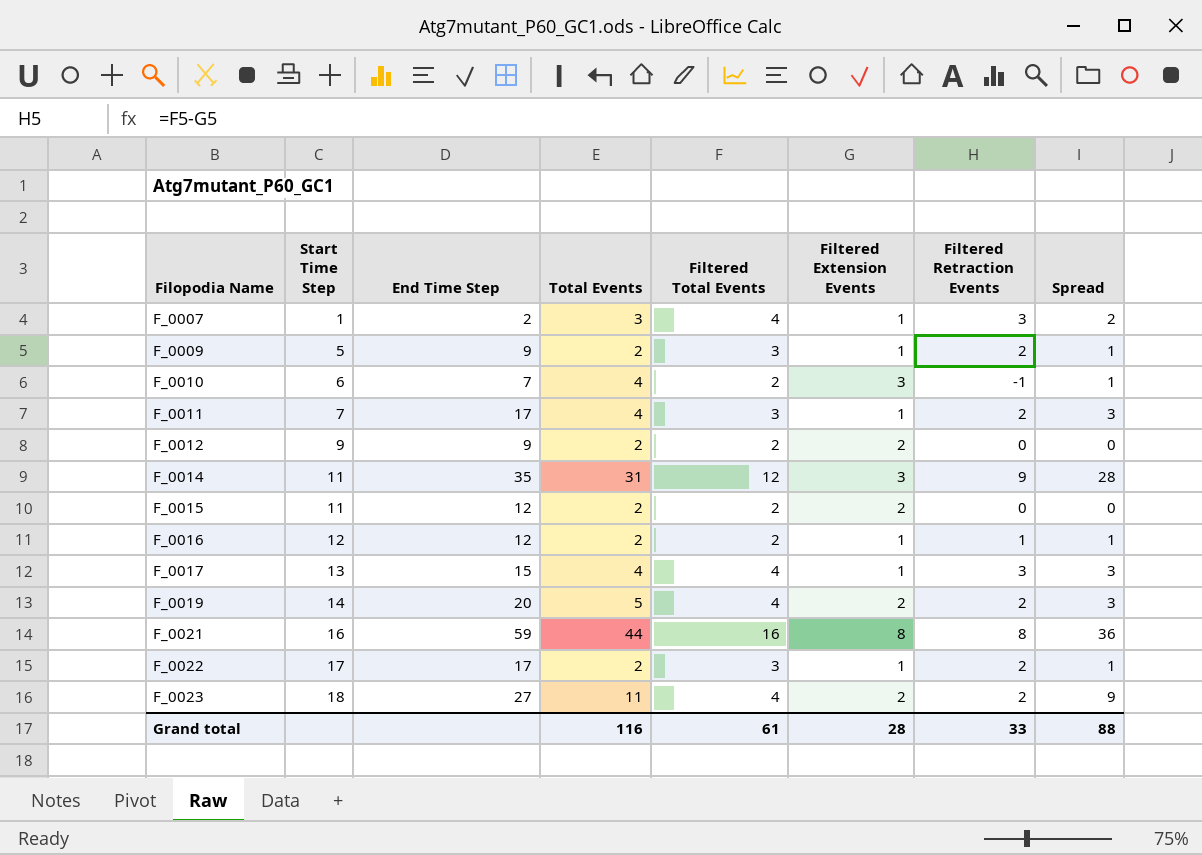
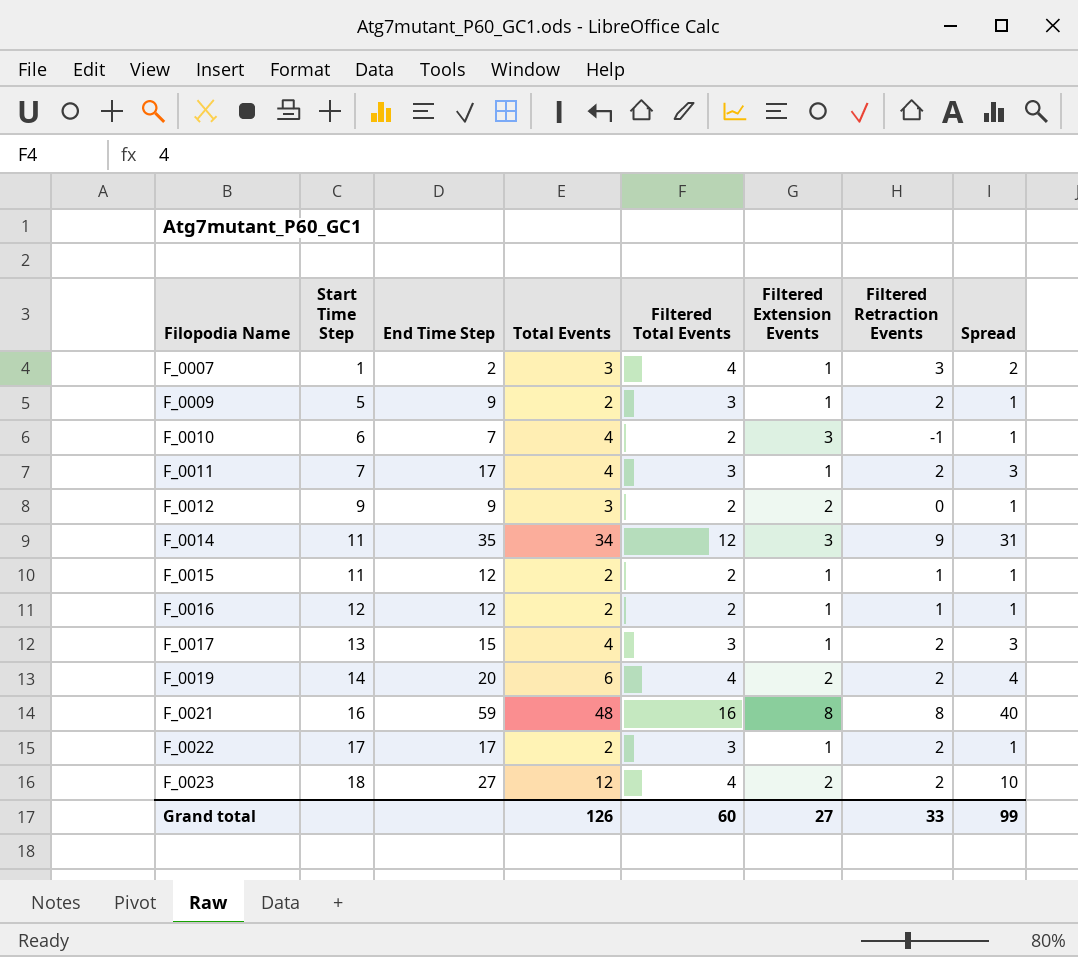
F_0012 | Total Events: 2 -> 3
F_0012 | Spread: 0 -> 1
F_0014 | Total Events: 31 -> 34
F_0014 | Spread: 28 -> 31
F_0015 | Filtered Extension Events: 2 -> 1
F_0015 | Filtered Retraction Events: 0 -> 1
F_0015 | Spread: 0 -> 1
F_0017 | Filtered Total Events: 4 -> 3
F_0017 | Filtered Retraction Events: 3 -> 2
F_0019 | Total Events: 5 -> 6
F_0019 | Spread: 3 -> 4
F_0021 | Total Events: 44 -> 48
F_0021 | Spread: 36 -> 40
F_0023 | Total Events: 11 -> 12
F_0023 | Spread: 9 -> 10
Grand total | Total Events: 116 -> 126
Grand total | Filtered Total Events: 61 -> 60
Grand total | Filtered Extension Events: 28 -> 27
Grand total | Spread: 88 -> 99

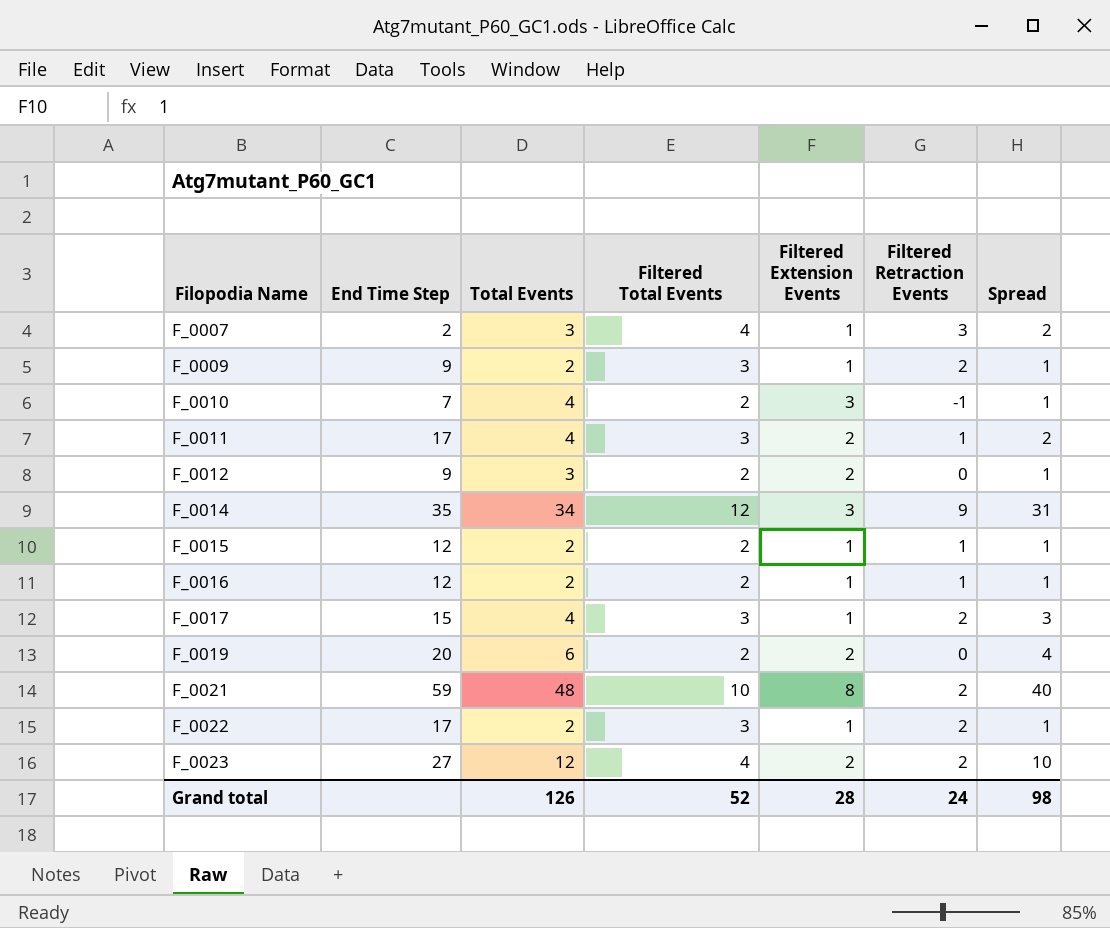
column Start Time Step | position: 2 -> none
F_0011 | Filtered Extension Events: 1 -> 2
F_0011 | Filtered Retraction Events: 2 -> 1
F_0011 | Spread: 3 -> 2
F_0019 | Filtered Total Events: 4 -> 2
F_0019 | Filtered Retraction Events: 2 -> 0
F_0021 | Filtered Total Events: 16 -> 10
F_0021 | Filtered Retraction Events: 8 -> 2
Grand total | Filtered Total Events: 60 -> 52
Grand total | Filtered Extension Events: 27 -> 28
Grand total | Filtered Retraction Events: 33 -> 24
Grand total | Spread: 99 -> 98

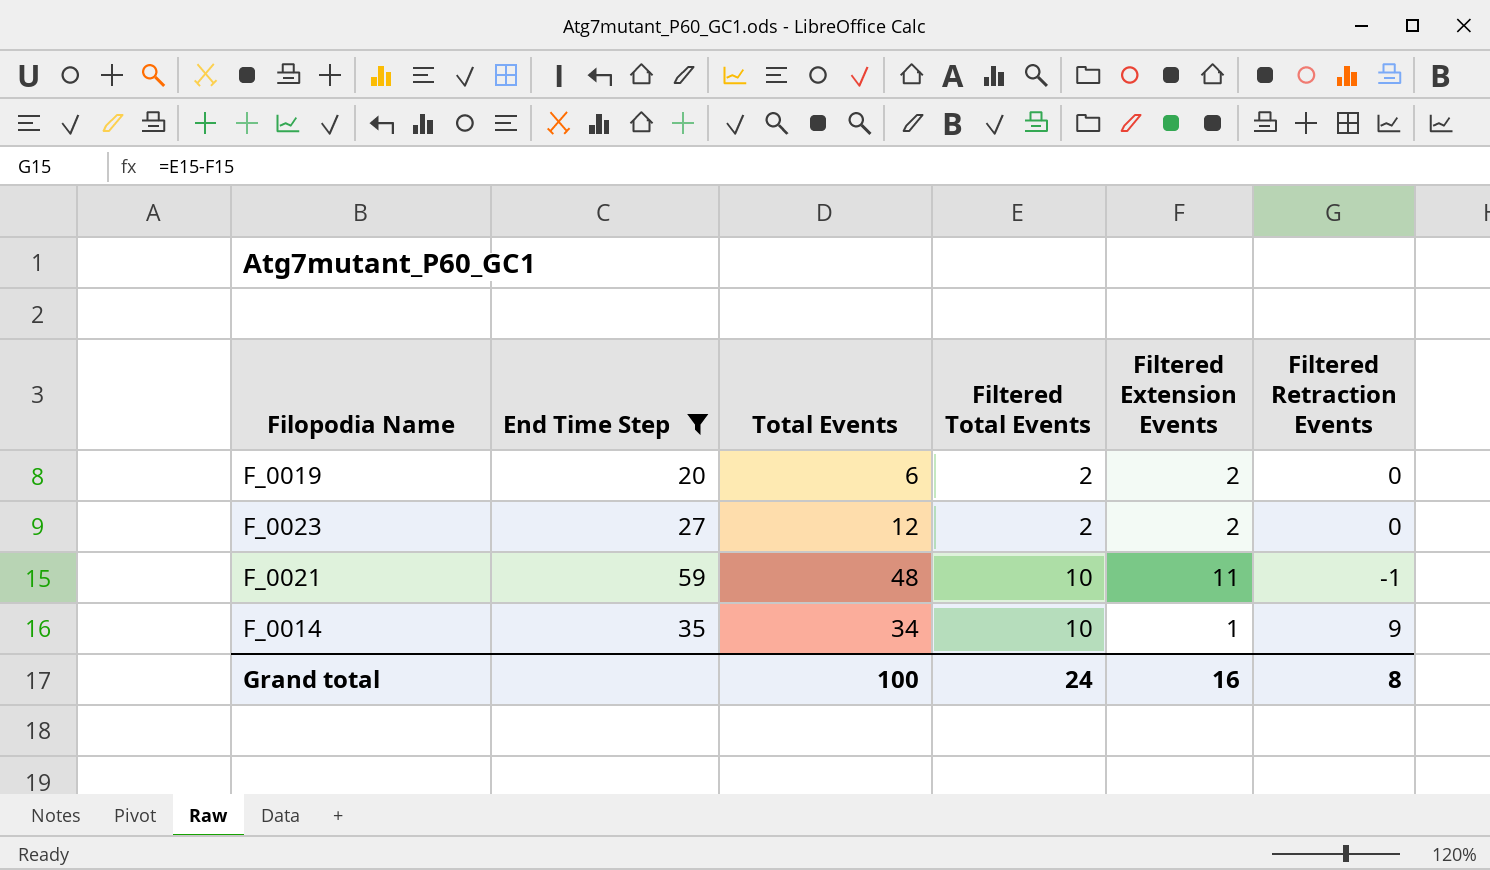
filter: none -> End Time Step >= 20
row order: Filopodia Name ascending -> Filtered Total Events ascending
column Spread | formula: [Total Events] - [Filtered Extension Events] -> none
F_0023 | Filtered Total Events: 4 -> 2
F_0023 | Filtered Retraction Events: 2 -> 0
F_0021 | Filtered Extension Events: 8 -> 11
F_0021 | Filtered Retraction Events: 2 -> -1
F_0014 | Filtered Total Events: 12 -> 10
F_0014 | Filtered Extension Events: 3 -> 1
Grand total | Total Events: 126 -> 100
Grand total | Filtered Total Events: 52 -> 24
Grand total | Filtered Extension Events: 28 -> 16
Grand total | Filtered Retraction Events: 24 -> 8

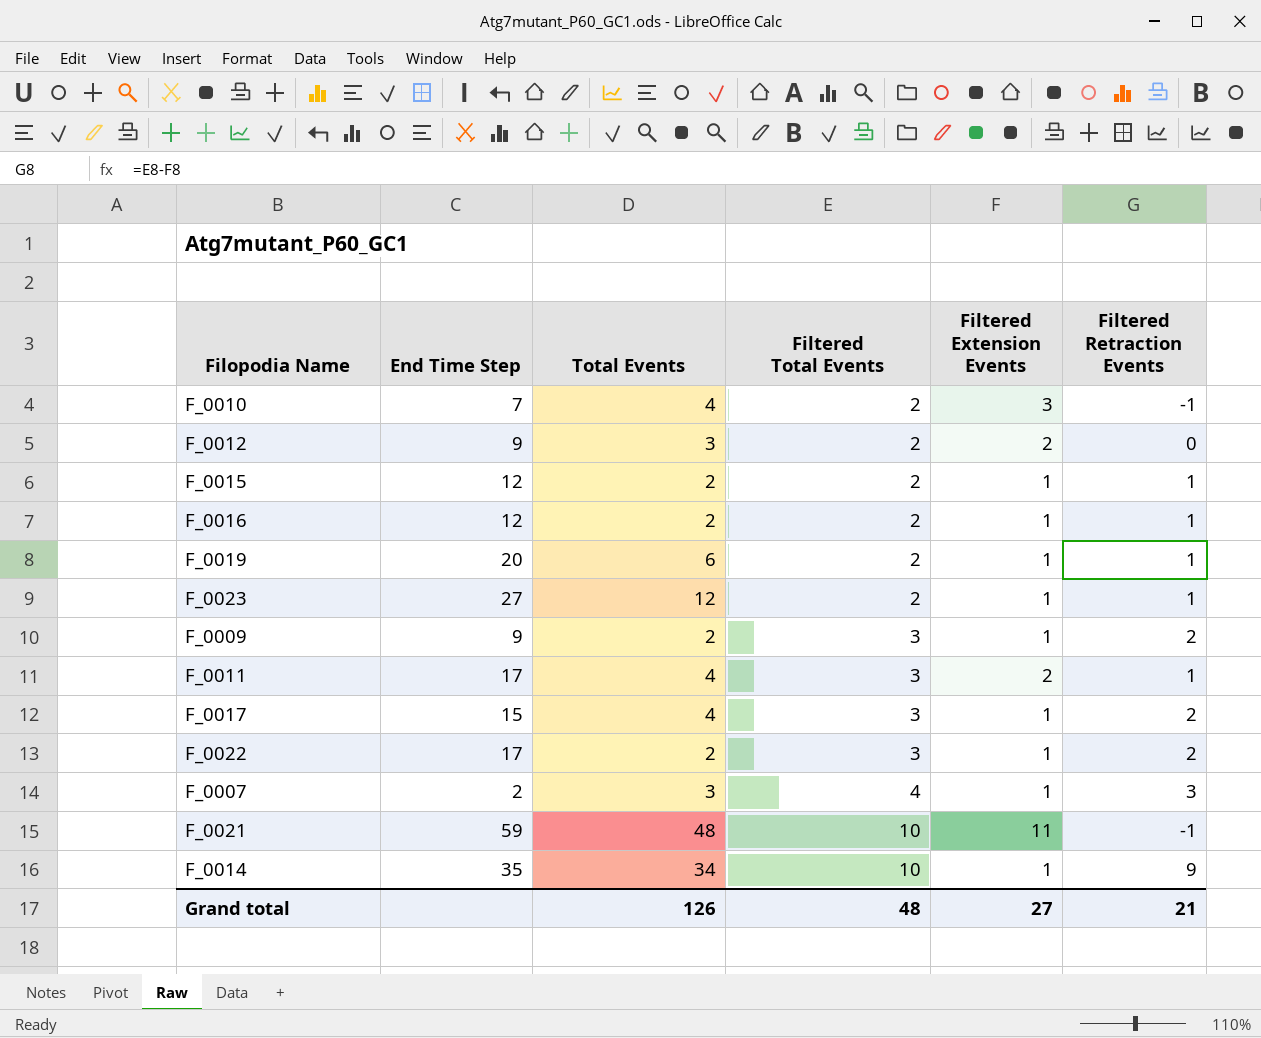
filter: End Time Step >= 20 -> none
F_0019 | Filtered Extension Events: 2 -> 1
F_0019 | Filtered Retraction Events: 0 -> 1
F_0023 | Filtered Extension Events: 2 -> 1
F_0023 | Filtered Retraction Events: 0 -> 1
Grand total | Total Events: 100 -> 126
Grand total | Filtered Total Events: 24 -> 48
Grand total | Filtered Extension Events: 16 -> 27
Grand total | Filtered Retraction Events: 8 -> 21

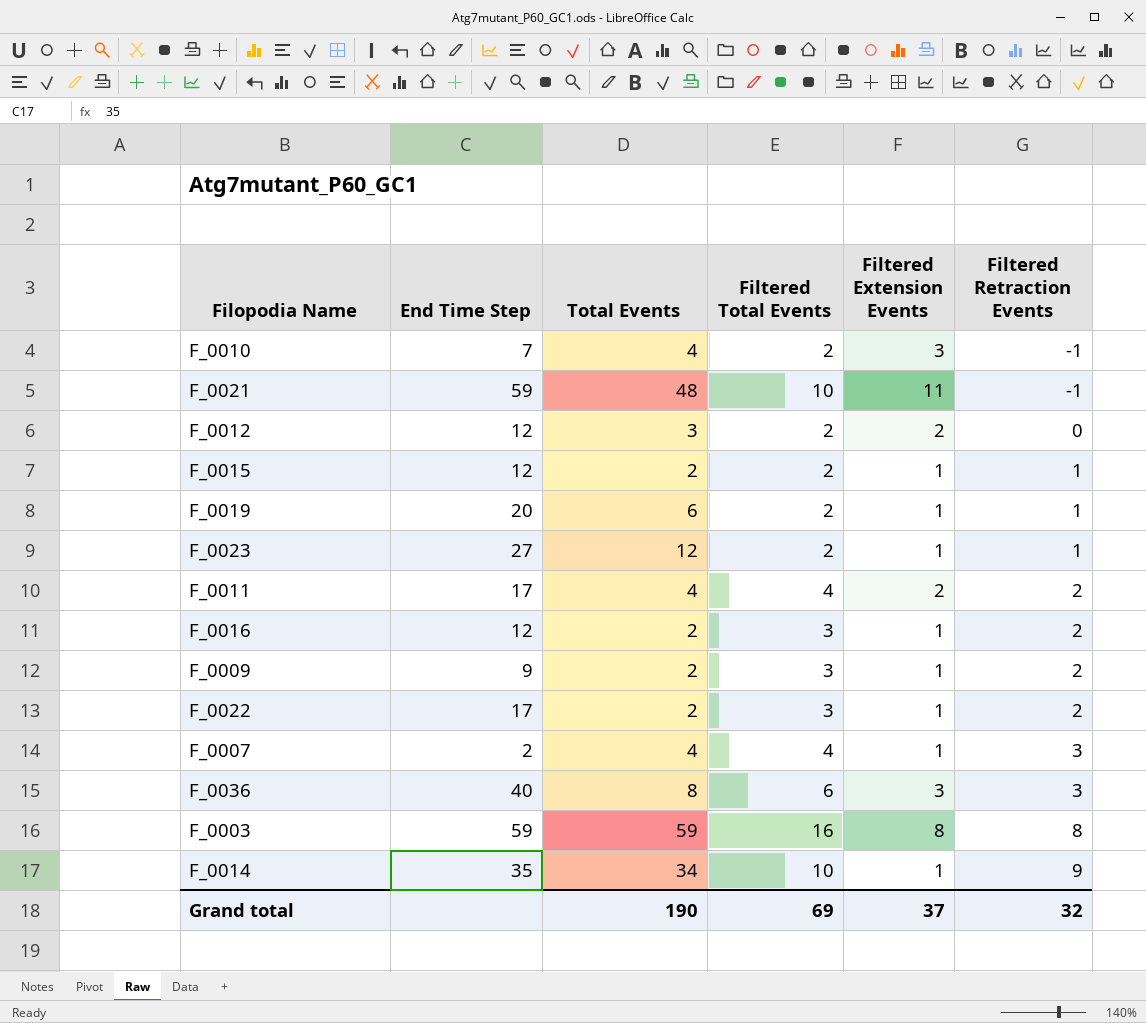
row order: Filtered Total Events ascending -> Filtered Retraction Events ascending
row F_0017: 15 | 4 | 3 | 1 | 2 -> none
F_0012 | End Time Step: 9 -> 12
F_0011 | Filtered Total Events: 3 -> 4
F_0011 | Filtered Retraction Events: 1 -> 2
F_0016 | Filtered Total Events: 2 -> 3
F_0016 | Filtered Retraction Events: 1 -> 2
F_0007 | Total Events: 3 -> 4
row F_0036: none -> 40 | 8 | 6 | 3 | 3
row F_0003: none -> 59 | 59 | 16 | 8 | 8
Grand total | Total Events: 126 -> 190
Grand total | Filtered Total Events: 48 -> 69
Grand total | Filtered Extension Events: 27 -> 37
Grand total | Filtered Retraction Events: 21 -> 32

